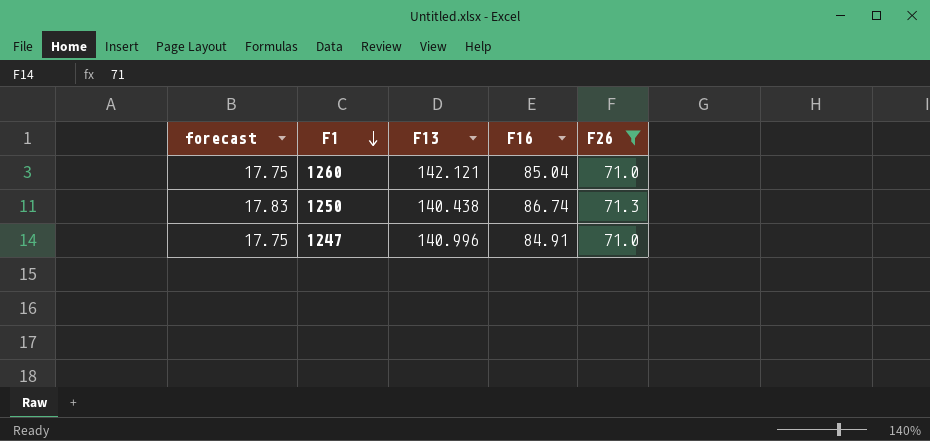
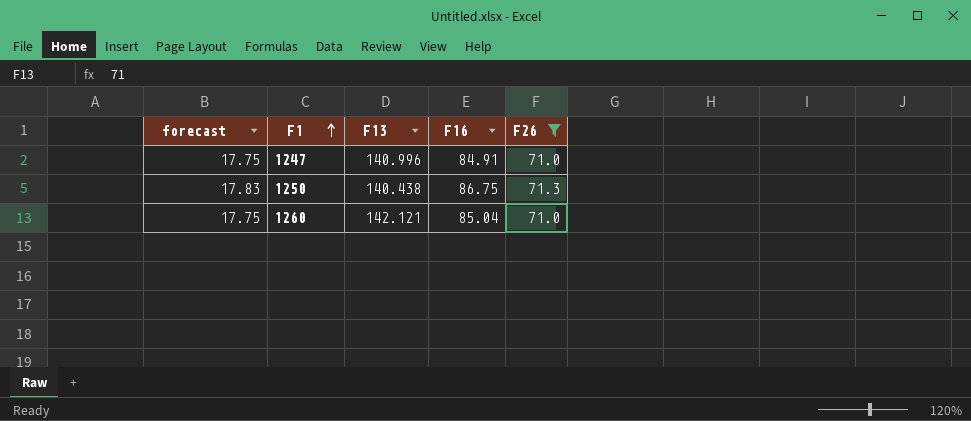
row order: F1 descending -> F1 ascending
1250 | F16: 86.74 -> 86.75

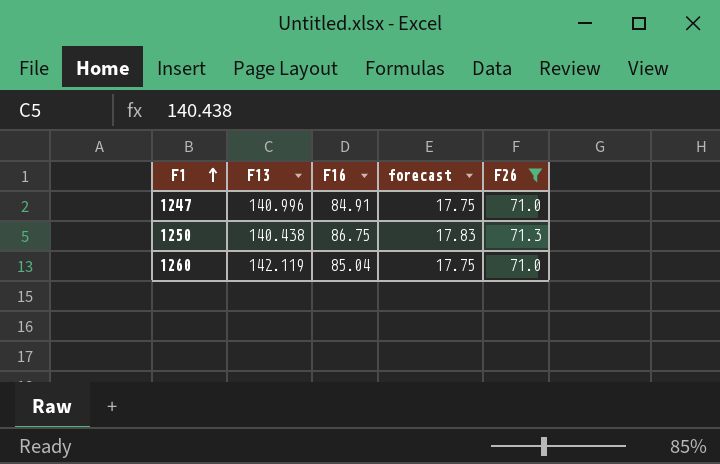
column forecast | position: 1 -> 4
1260 | F13: 142.121 -> 142.119

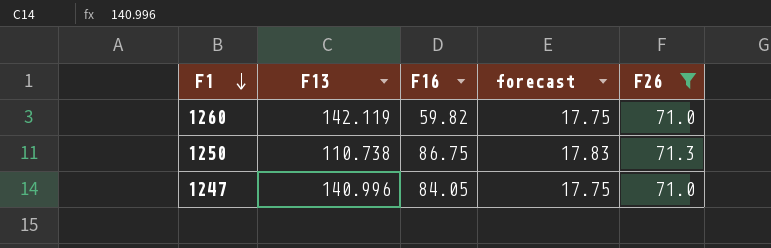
row order: F1 ascending -> F1 descending
1260 | F16: 85.04 -> 59.82
1250 | F13: 140.438 -> 110.738
1247 | F16: 84.91 -> 84.05

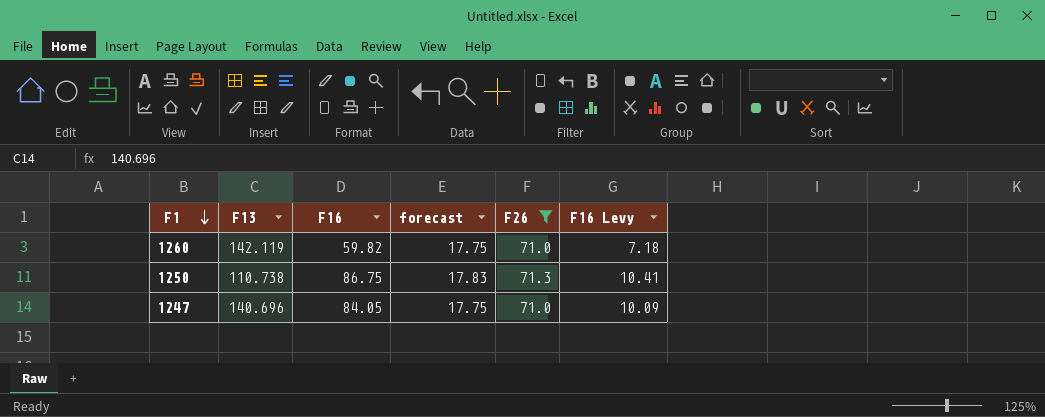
column F16 Levy | formula: none -> [F16] * 0.12
1247 | F13: 140.996 -> 140.696

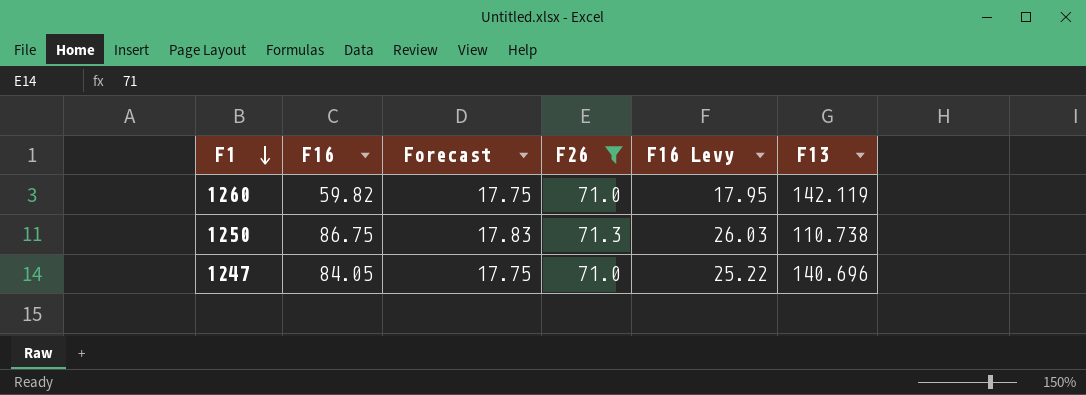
column name: forecast -> Forecast
column F16 Levy | formula: [F16] * 0.12 -> [F16] * 0.3
column F13 | position: 2 -> 6

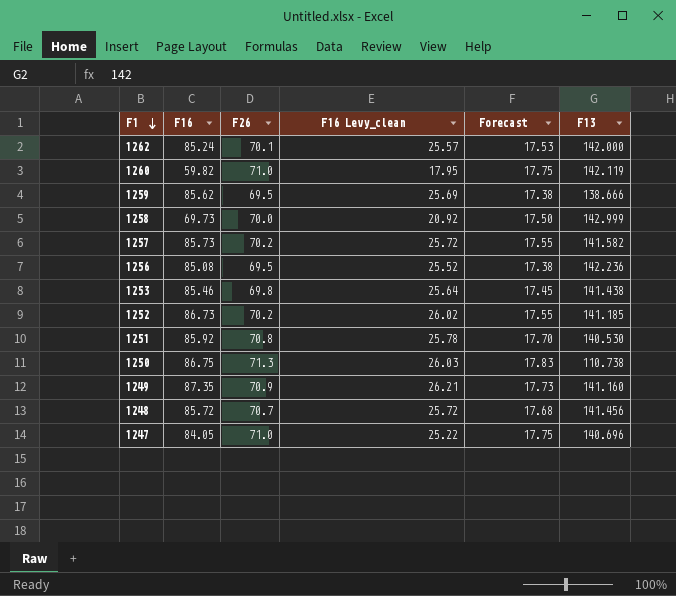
filter: F26 >= 71.0 -> none
column name: F16 Levy -> F16 Levy_clean
column Forecast | position: 3 -> 5

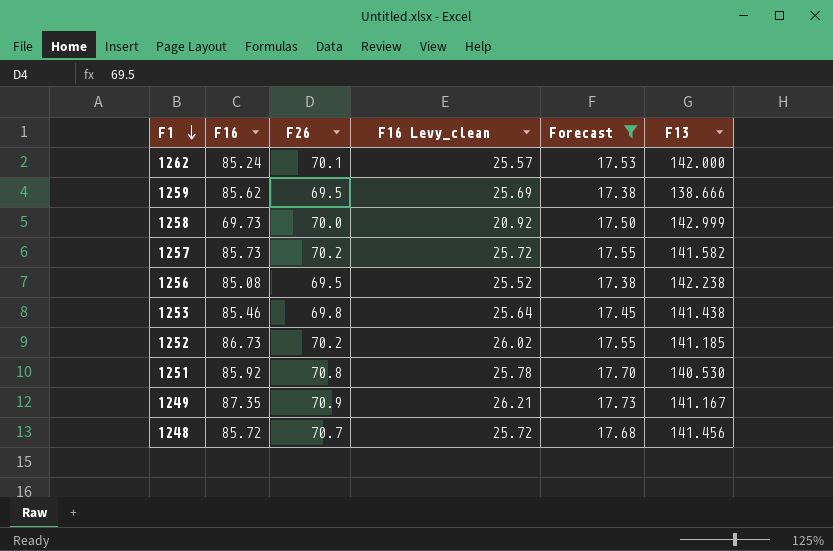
filter: none -> Forecast <= 17.73
1256 | F13: 142.236 -> 142.238
1249 | F13: 141.160 -> 141.167

